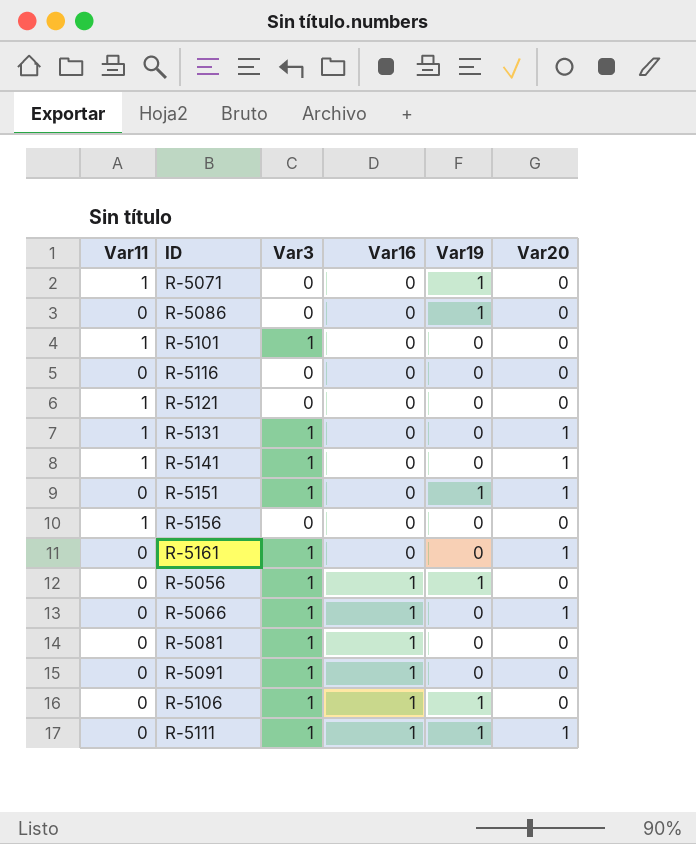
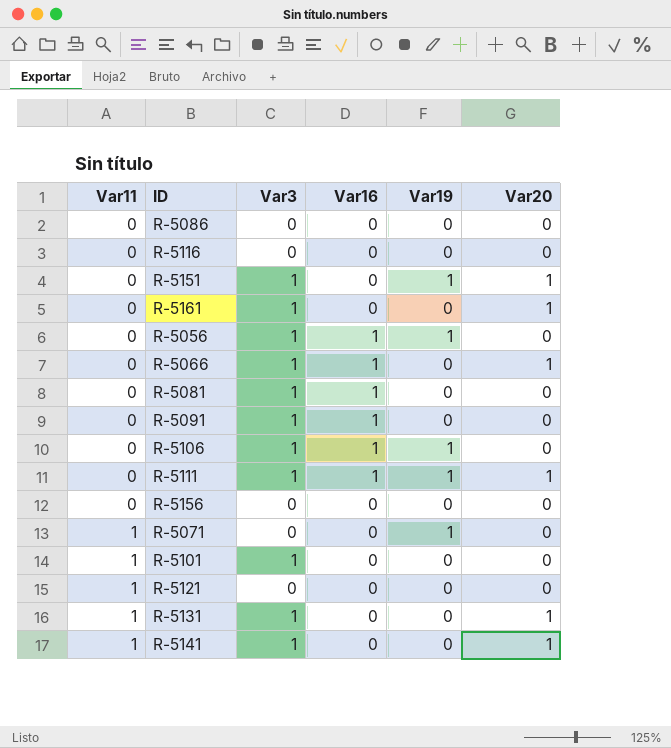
row order: Var16 ascending -> Var11 ascending
R-5086 | Var19: 1 -> 0
R-5156 | Var11: 1 -> 0

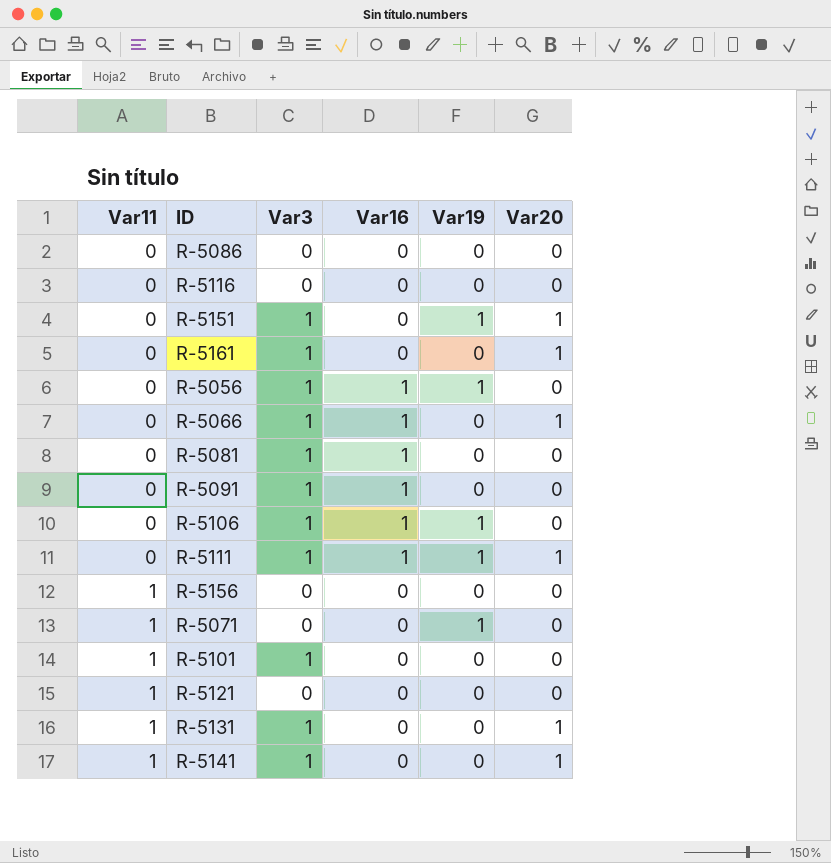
R-5156 | Var11: 0 -> 1

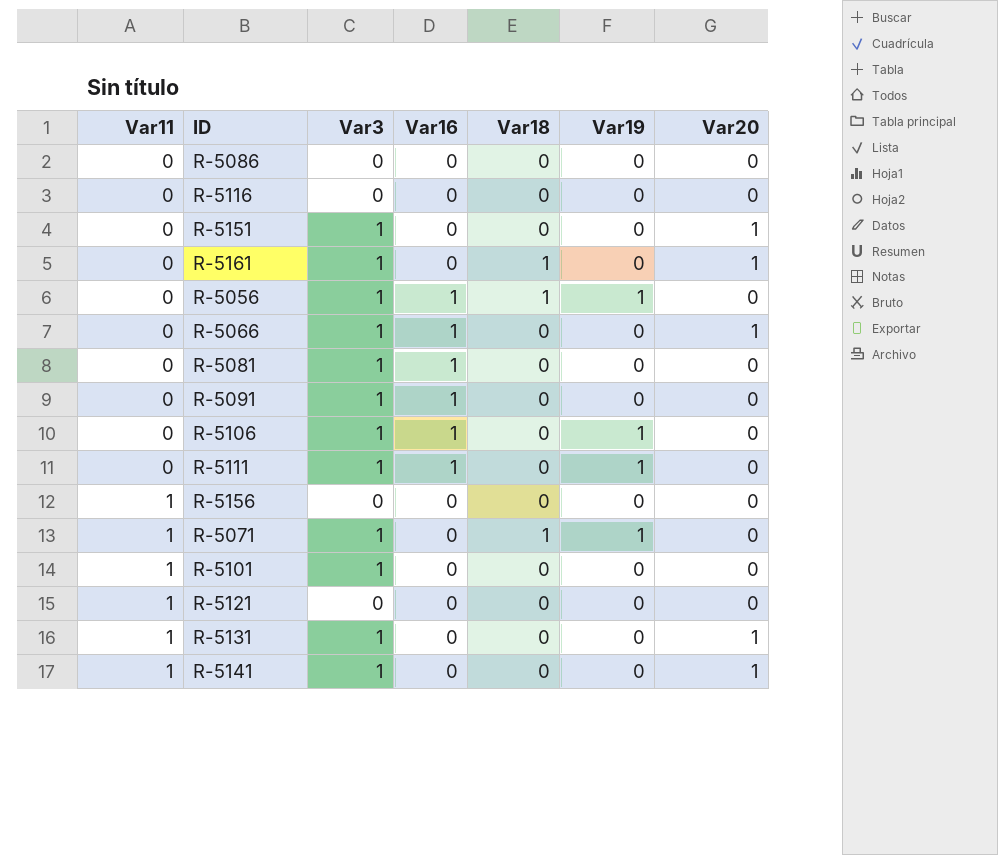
column Var18 | position: none -> 5
R-5151 | Var19: 1 -> 0
R-5111 | Var20: 1 -> 0
R-5071 | Var3: 0 -> 1

